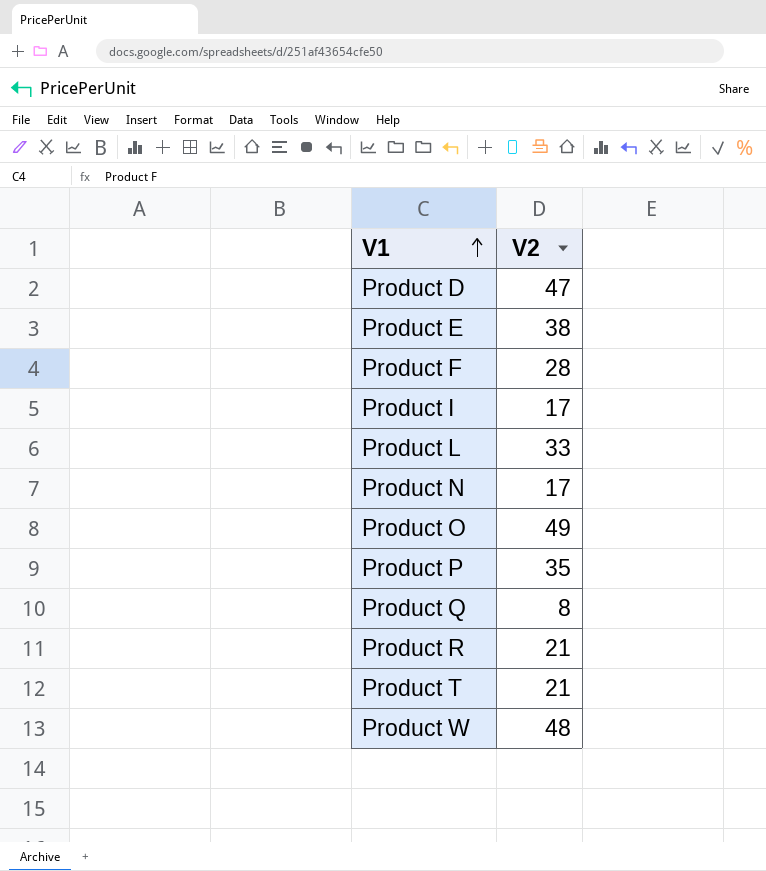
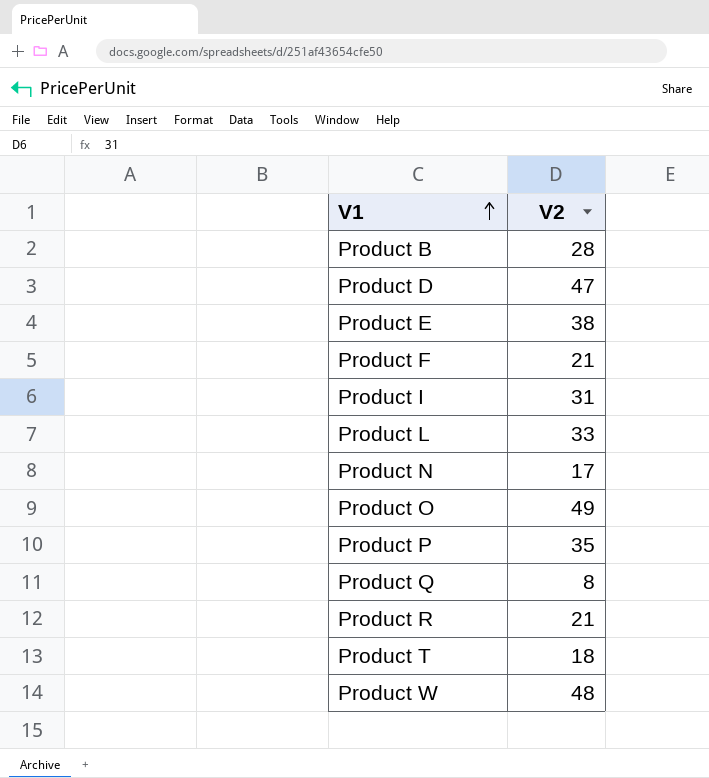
row Product B: none -> 28
Product F | V2: 28 -> 21
Product I | V2: 17 -> 31
Product T | V2: 21 -> 18

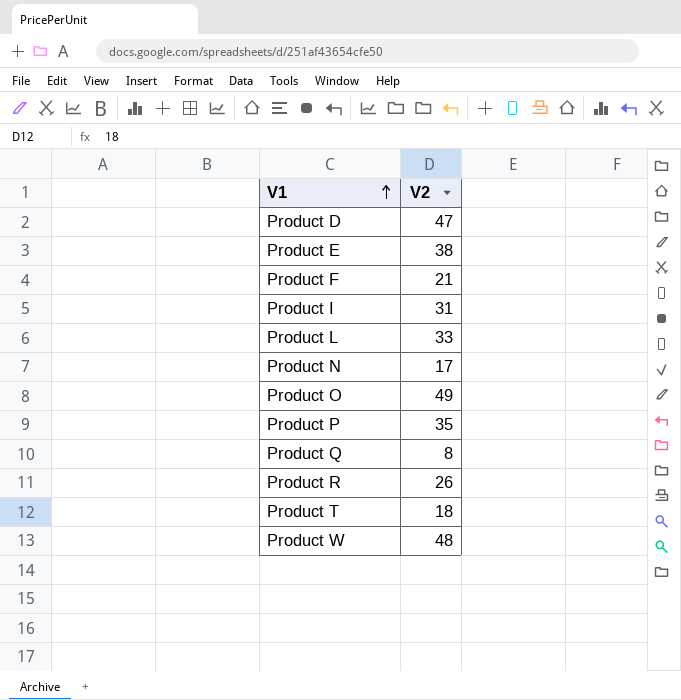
row Product B: 28 -> none
Product R | V2: 21 -> 26

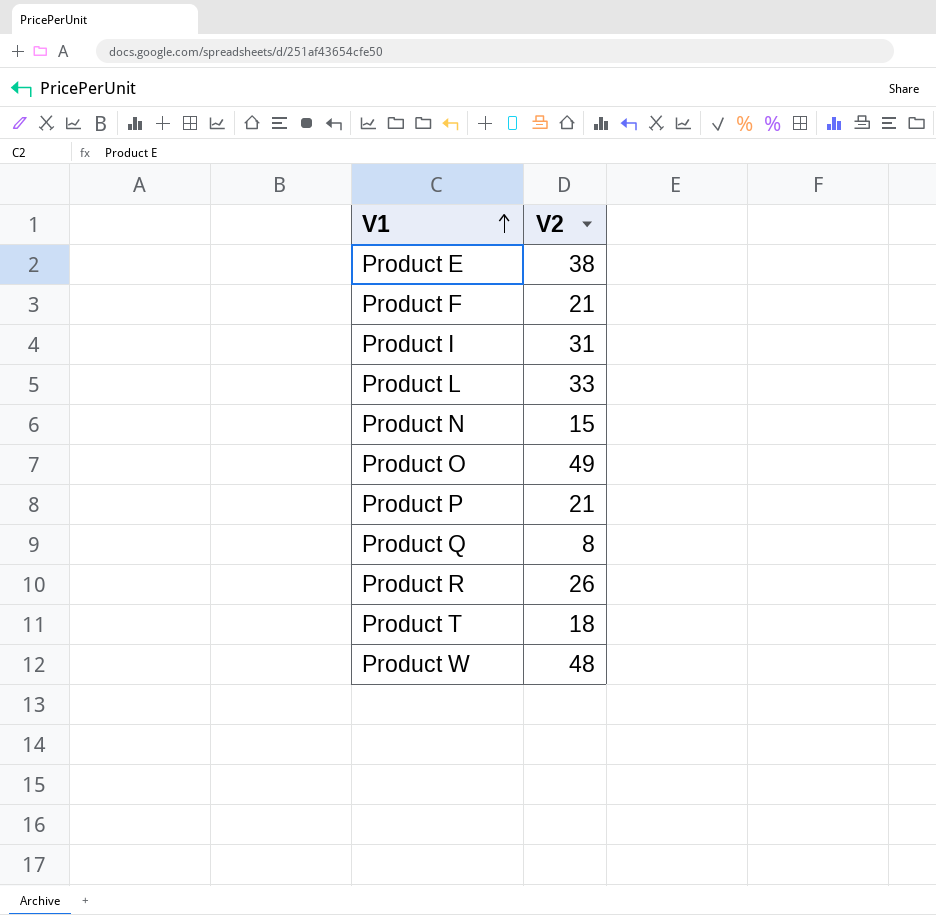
row Product D: 47 -> none
Product N | V2: 17 -> 15
Product P | V2: 35 -> 21

